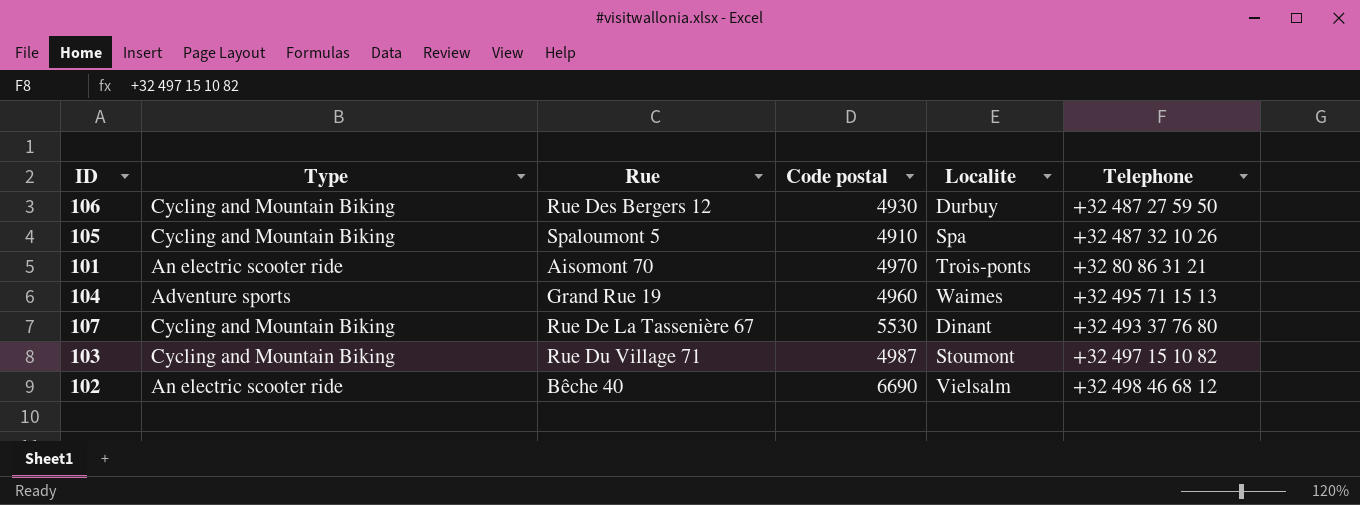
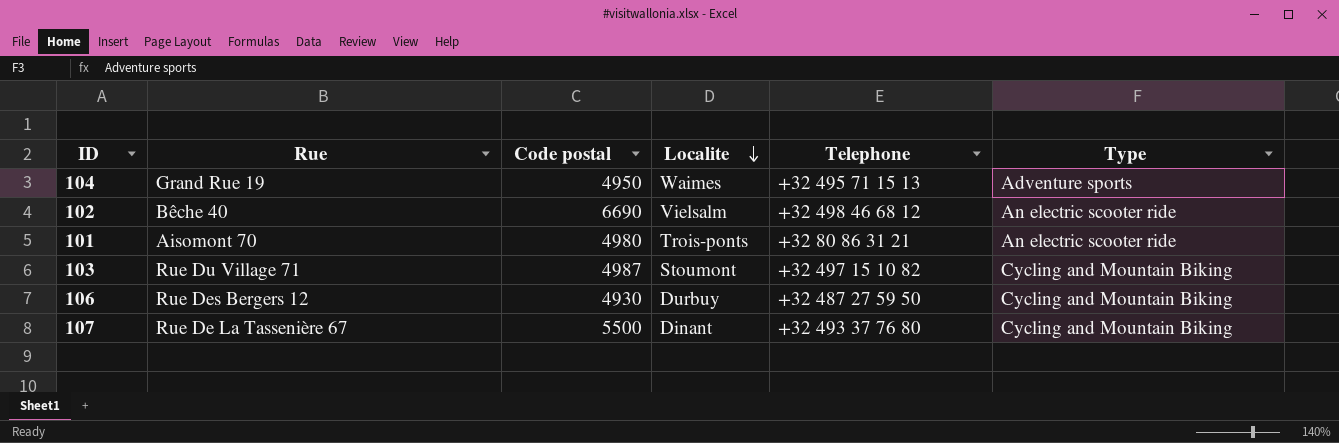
row order: none -> Localite descending
column Type | position: 2 -> 6
row 105: Cycling and Mountain Biking | Spaloumont 5 | 4910 | Spa | +32 487 32 10 26 -> none
104 | Code postal: 4960 -> 4950
101 | Code postal: 4970 -> 4980
107 | Code postal: 5530 -> 5500

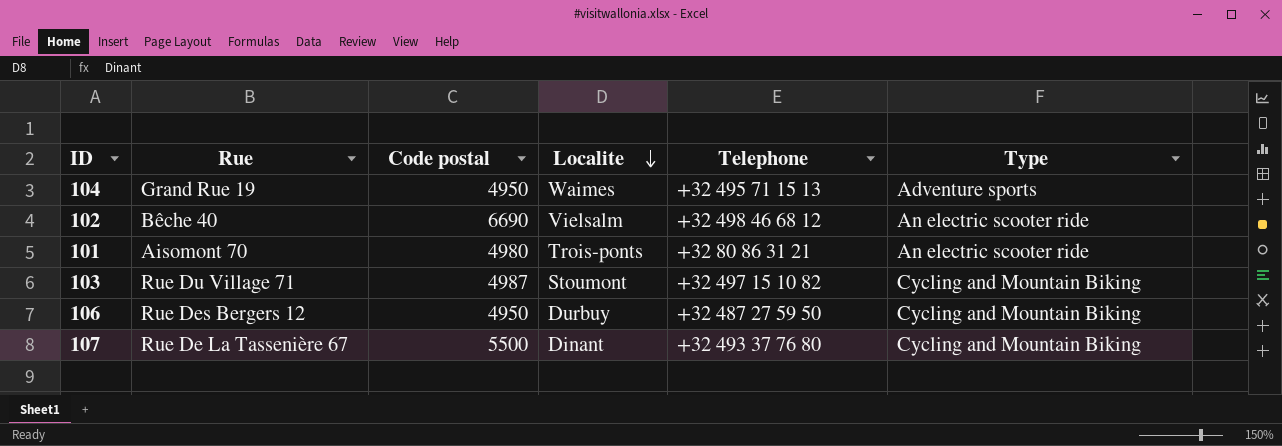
106 | Code postal: 4930 -> 4950

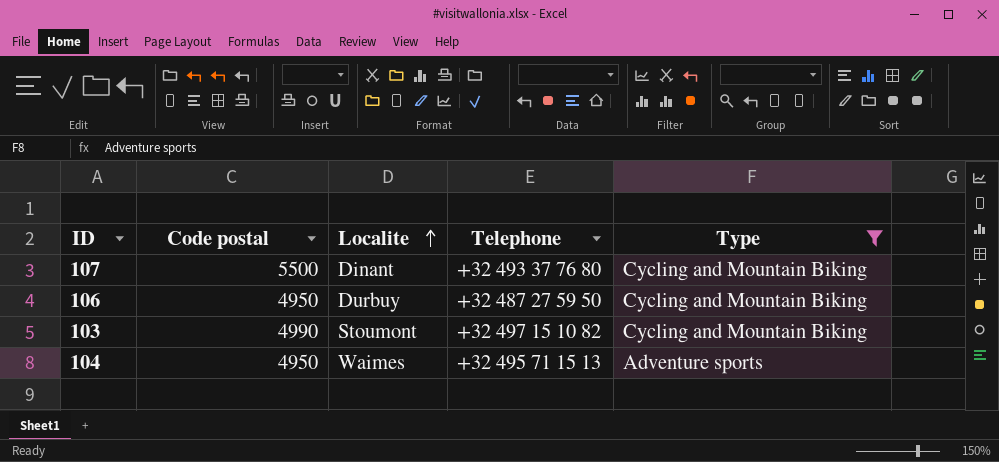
filter: none -> Type != An electric scooter ride
row order: Localite descending -> Localite ascending
column Rue | position: 2 -> none
103 | Code postal: 4987 -> 4990

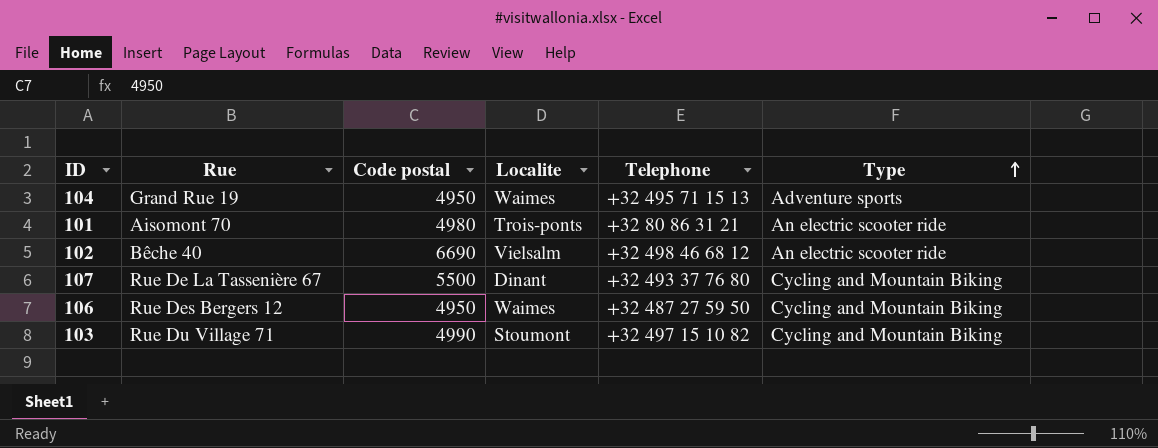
filter: Type != An electric scooter ride -> none
row order: Localite ascending -> Type ascending
column Rue | position: none -> 2
106 | Localite: Durbuy -> Waimes

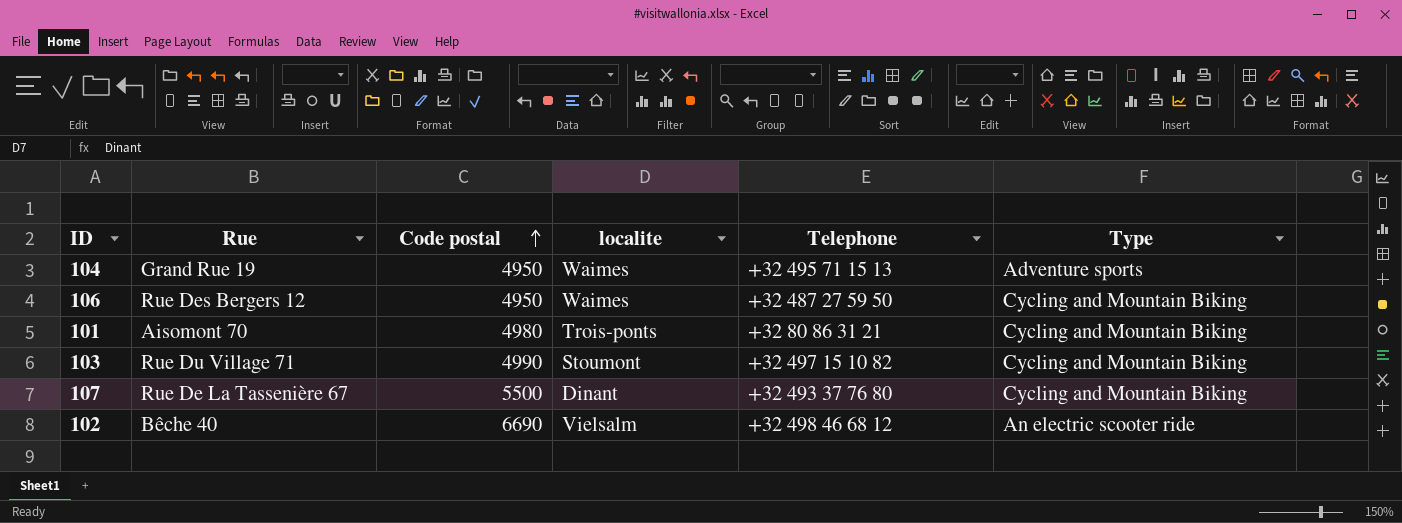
row order: Type ascending -> Code postal ascending
column name: Localite -> localite
101 | Type: An electric scooter ride -> Cycling and Mountain Biking

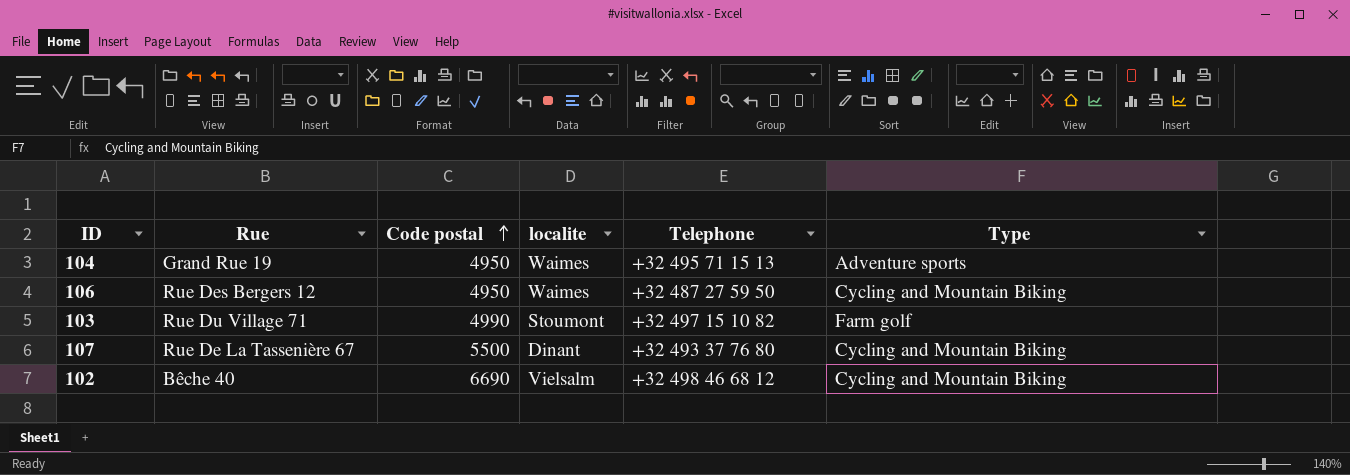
row 101: Aisomont 70 | 4980 | Trois-ponts | +32 80 86 31 21 | Cycling and Mountain Biking -> none
103 | Type: Cycling and Mountain Biking -> Farm golf
102 | Type: An electric scooter ride -> Cycling and Mountain Biking

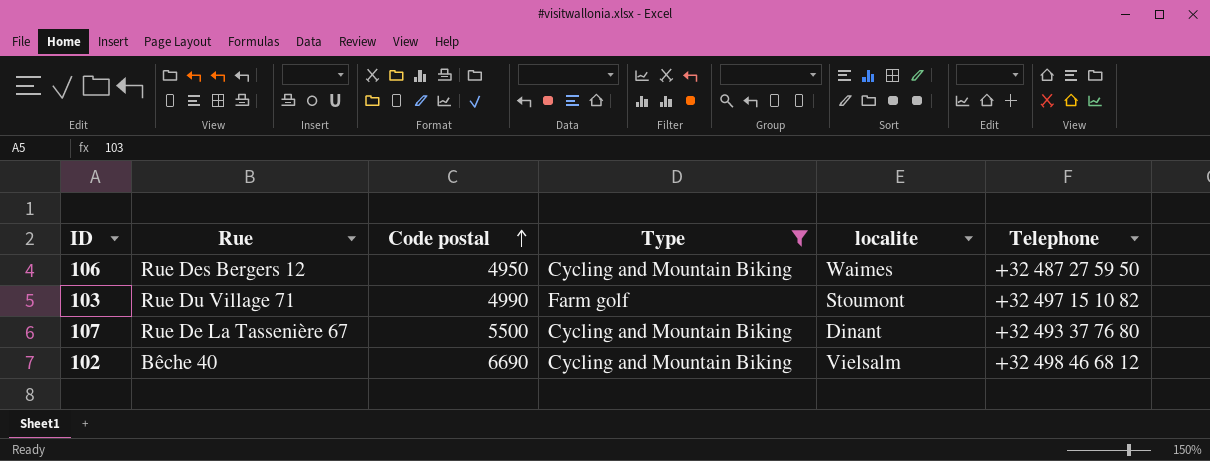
filter: none -> Type != Adventure sports
column Type | position: 6 -> 4

